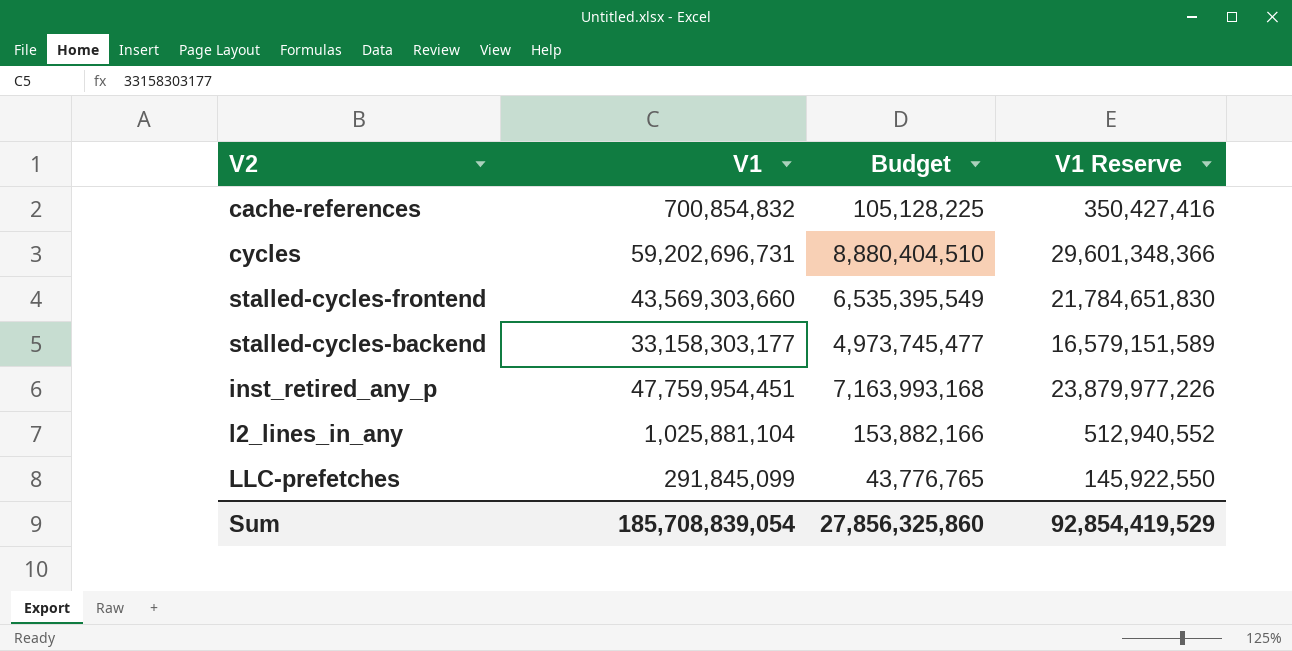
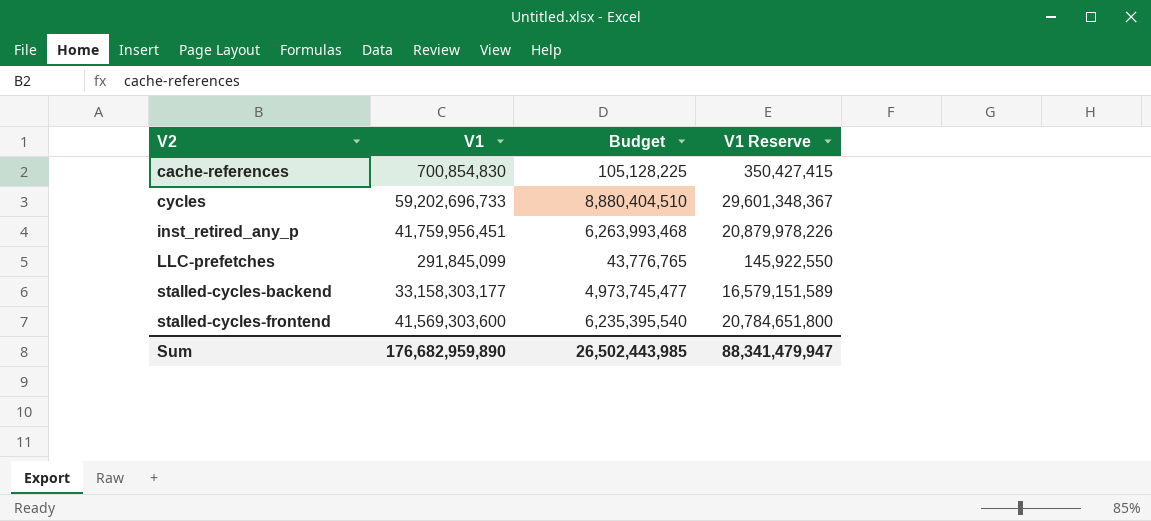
row order: none -> V2 ascending
row l2_lines_in_any: 1,025,881,104 | 153,882,166 | 512,940,552 -> none
cache-references | V1: 700,854,832 -> 700,854,830
cache-references | V1 Reserve: 350,427,416 -> 350,427,415
cycles | V1: 59,202,696,731 -> 59,202,696,733
cycles | V1 Reserve: 29,601,348,366 -> 29,601,348,367
inst_retired_any_p | V1: 47,759,954,451 -> 41,759,956,451
inst_retired_any_p | Budget: 7,163,993,168 -> 6,263,993,468
inst_retired_any_p | V1 Reserve: 23,879,977,226 -> 20,879,978,226
stalled-cycles-frontend | V1: 43,569,303,660 -> 41,569,303,600
stalled-cycles-frontend | Budget: 6,535,395,549 -> 6,235,395,540
stalled-cycles-frontend | V1 Reserve: 21,784,651,830 -> 20,784,651,800
Sum | V1: 185,708,839,054 -> 176,682,959,890
Sum | Budget: 27,856,325,860 -> 26,502,443,985
Sum | V1 Reserve: 92,854,419,529 -> 88,341,479,947

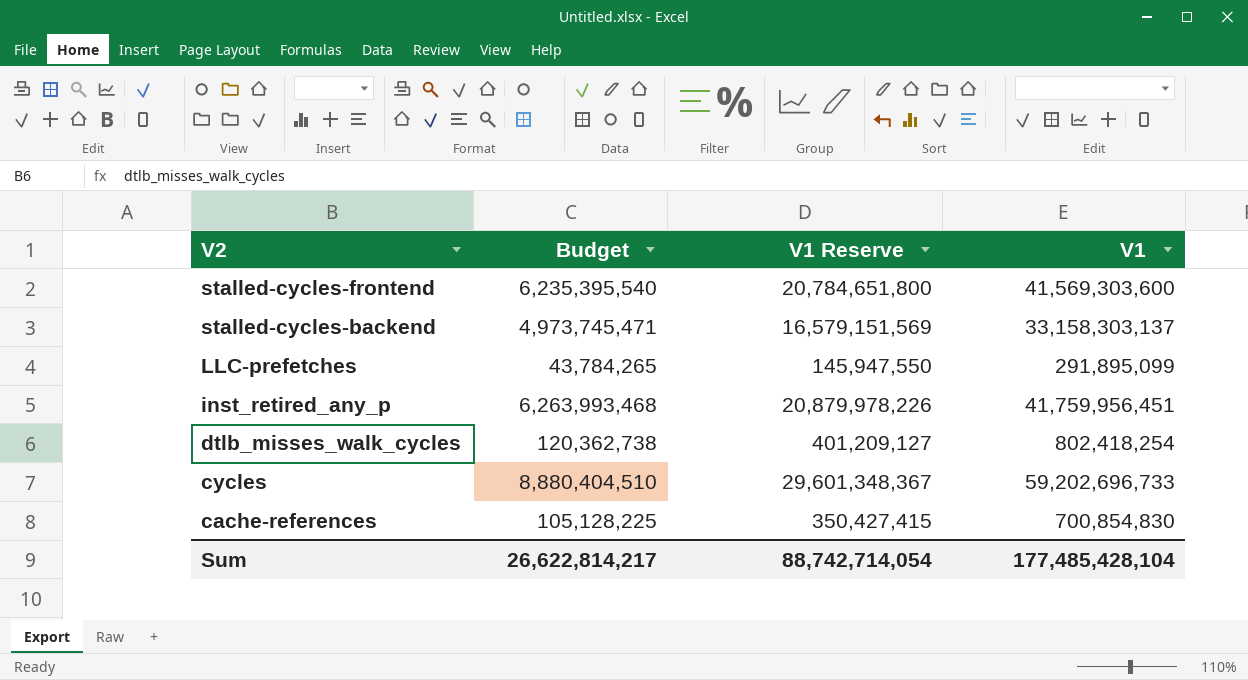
row order: V2 ascending -> V2 descending
column V1 | position: 2 -> 4
stalled-cycles-backend | Budget: 4,973,745,477 -> 4,973,745,471
stalled-cycles-backend | V1 Reserve: 16,579,151,589 -> 16,579,151,569
stalled-cycles-backend | V1: 33,158,303,177 -> 33,158,303,137
LLC-prefetches | Budget: 43,776,765 -> 43,784,265
LLC-prefetches | V1 Reserve: 145,922,550 -> 145,947,550
LLC-prefetches | V1: 291,845,099 -> 291,895,099
row dtlb_misses_walk_cycles: none -> 120,362,738 | 401,209,127 | 802,418,254
Sum | Budget: 26,502,443,985 -> 26,622,814,217
Sum | V1 Reserve: 88,341,479,947 -> 88,742,714,054
Sum | V1: 176,682,959,890 -> 177,485,428,104

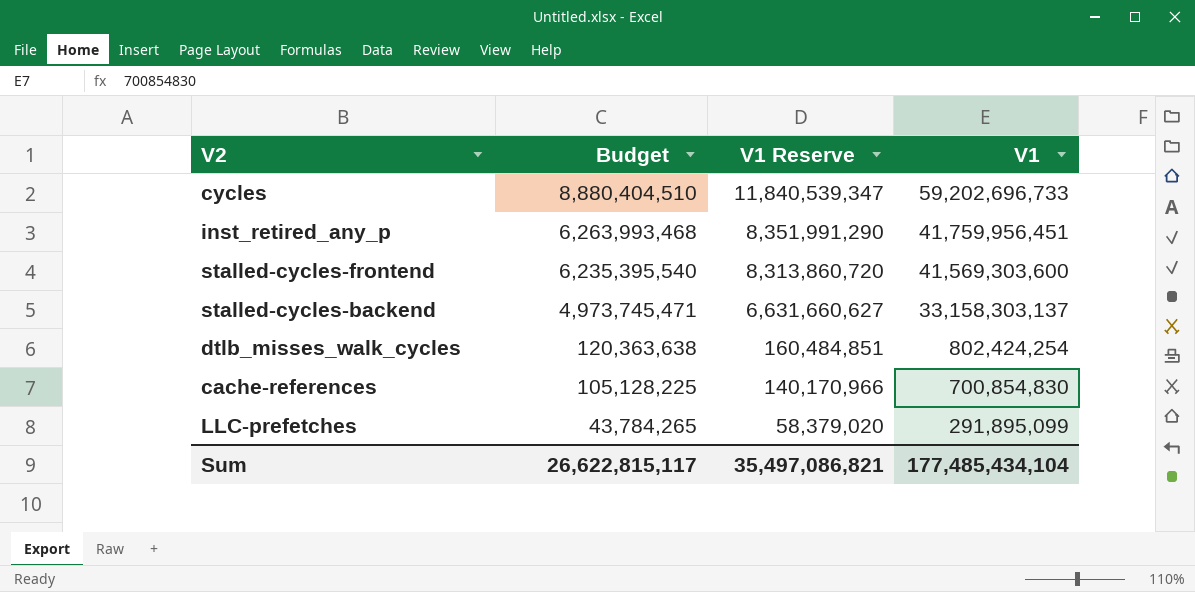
row order: V2 descending -> Budget descending
column V1 Reserve | formula: [V1] * 0.5 -> [V1] * 0.2
dtlb_misses_walk_cycles | Budget: 120,362,738 -> 120,363,638
dtlb_misses_walk_cycles | V1: 802,418,254 -> 802,424,254
Sum | Budget: 26,622,814,217 -> 26,622,815,117
Sum | V1 Reserve: 88,742,714,054 -> 35,497,086,821
Sum | V1: 177,485,428,104 -> 177,485,434,104

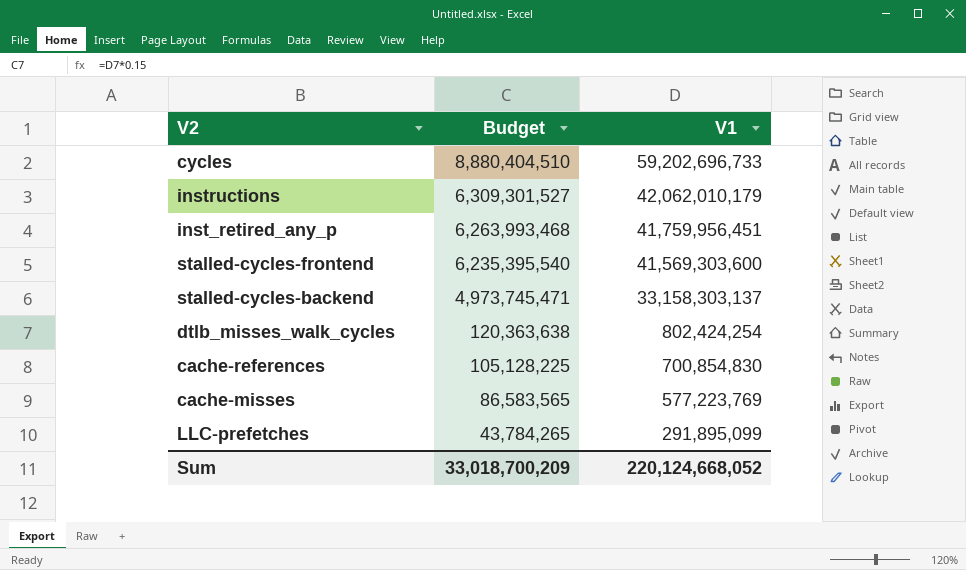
column V1 Reserve | formula: [V1] * 0.2 -> none
row instructions: none -> 6,309,301,527 | 42,062,010,179
row cache-misses: none -> 86,583,565 | 577,223,769
Sum | Budget: 26,622,815,117 -> 33,018,700,209
Sum | V1: 177,485,434,104 -> 220,124,668,052

